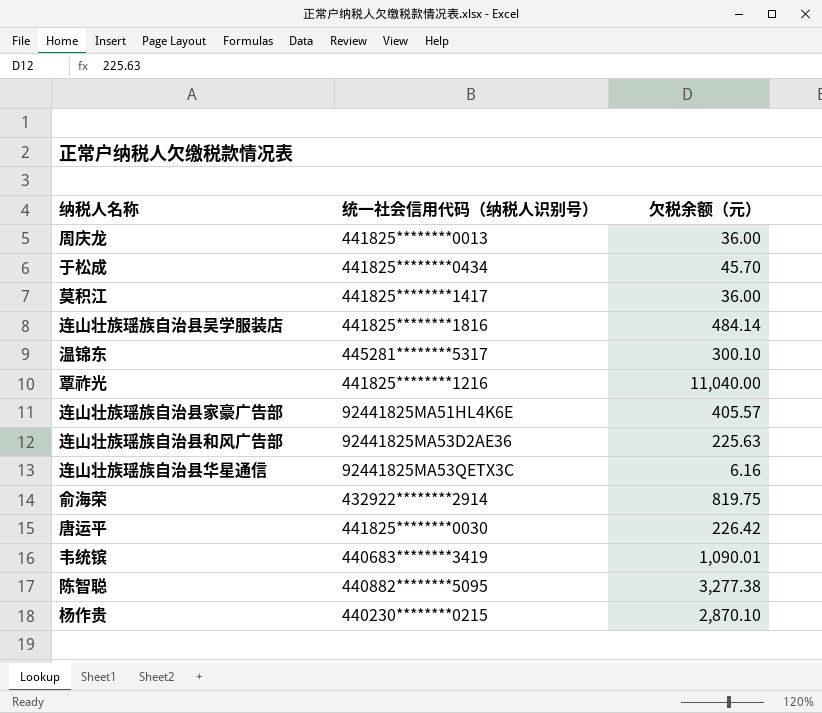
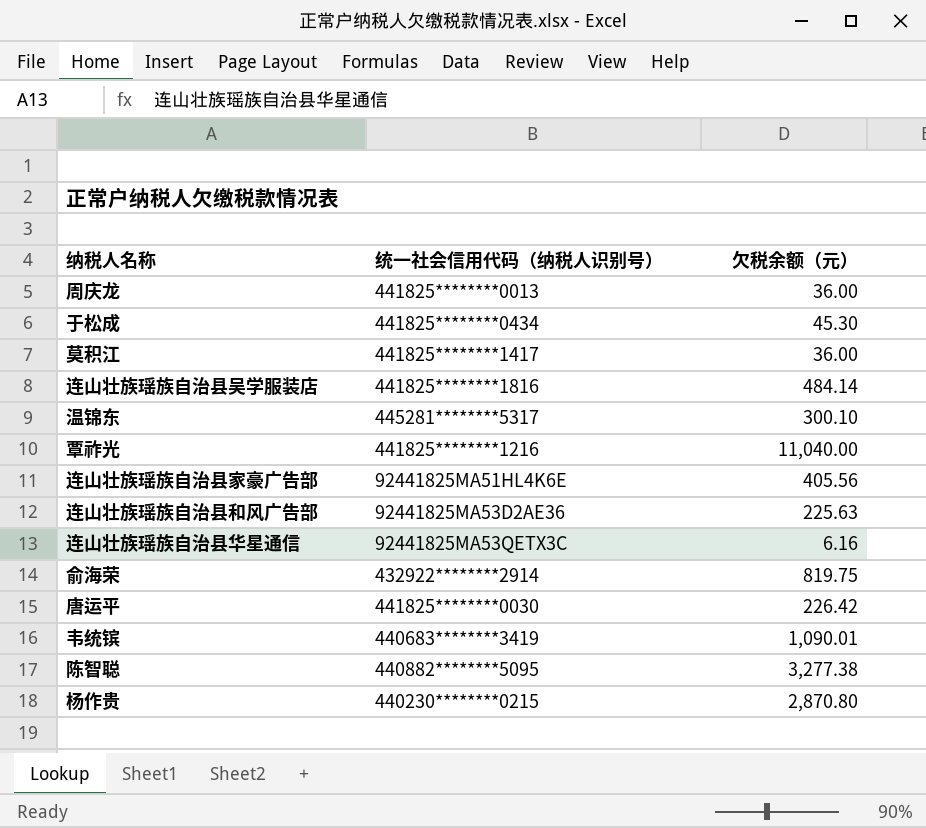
于松成 | 欠税余额（元）: 45.70 -> 45.30
连山壮族瑶族自治县家豪广告部 | 欠税余额（元）: 405.57 -> 405.56
杨作贵 | 欠税余额（元）: 2,870.10 -> 2,870.80

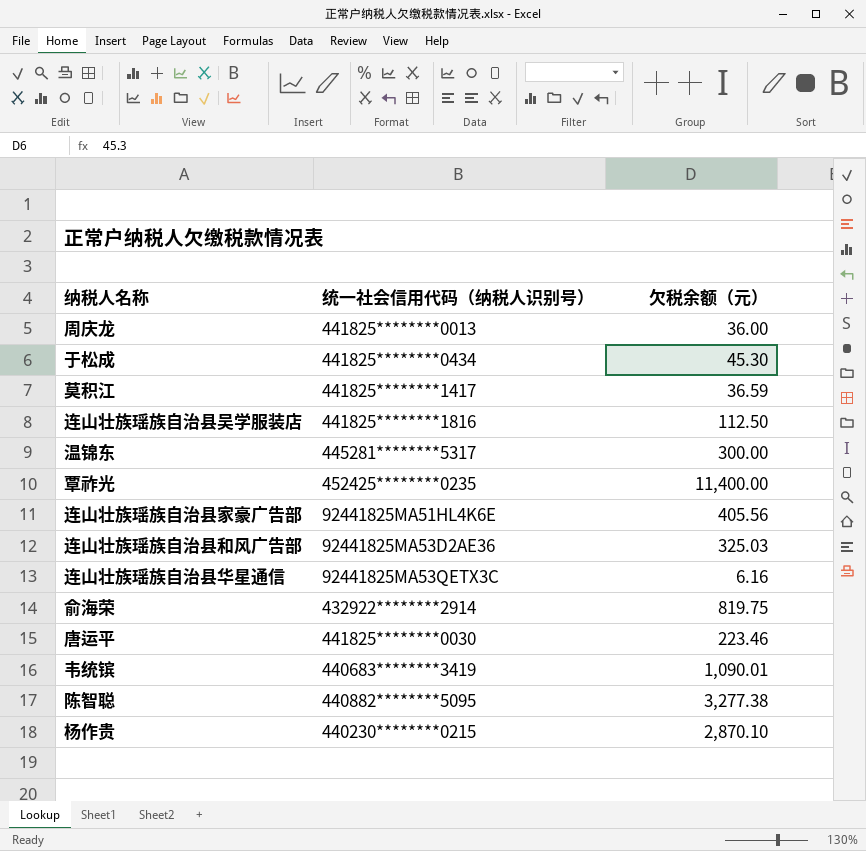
莫积江 | 欠税余额（元）: 36.00 -> 36.59
连山壮族瑶族自治县吴学服装店 | 欠税余额（元）: 484.14 -> 112.50
温锦东 | 欠税余额（元）: 300.10 -> 300.00
覃祚光 | 统一社会信用代码（纳税人识别号）: 441825********1216 -> 452425********0235
覃祚光 | 欠税余额（元）: 11,040.00 -> 11,400.00
连山壮族瑶族自治县和风广告部 | 欠税余额（元）: 225.63 -> 325.03
唐运平 | 欠税余额（元）: 226.42 -> 223.46
杨作贵 | 欠税余额（元）: 2,870.80 -> 2,870.10

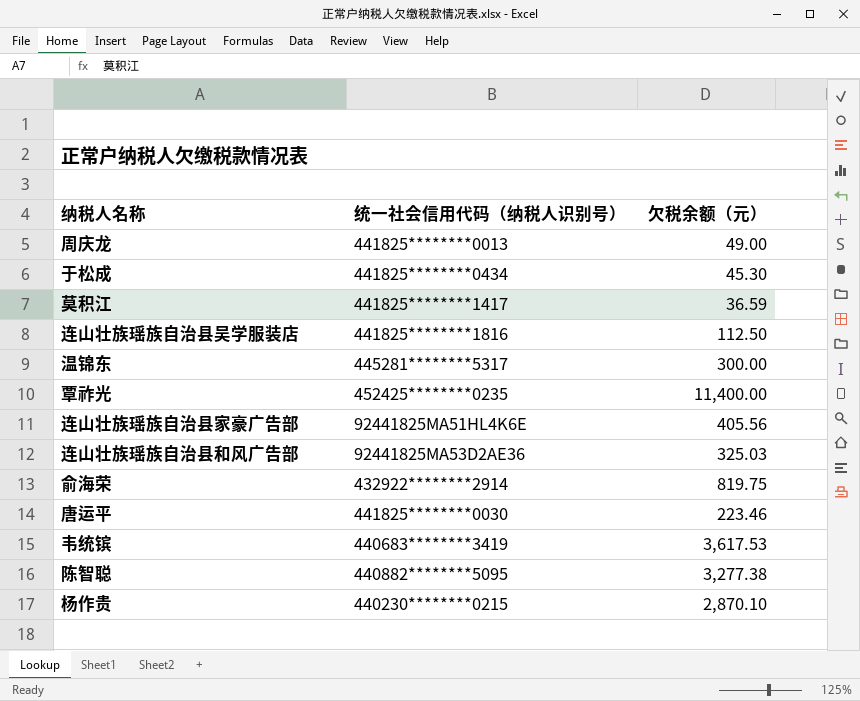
row 连山壮族瑶族自治县华星通信: 92441825MA53QETX3C | 6.16 -> none
周庆龙 | 欠税余额（元）: 36.00 -> 49.00
韦统镔 | 欠税余额（元）: 1,090.01 -> 3,617.53

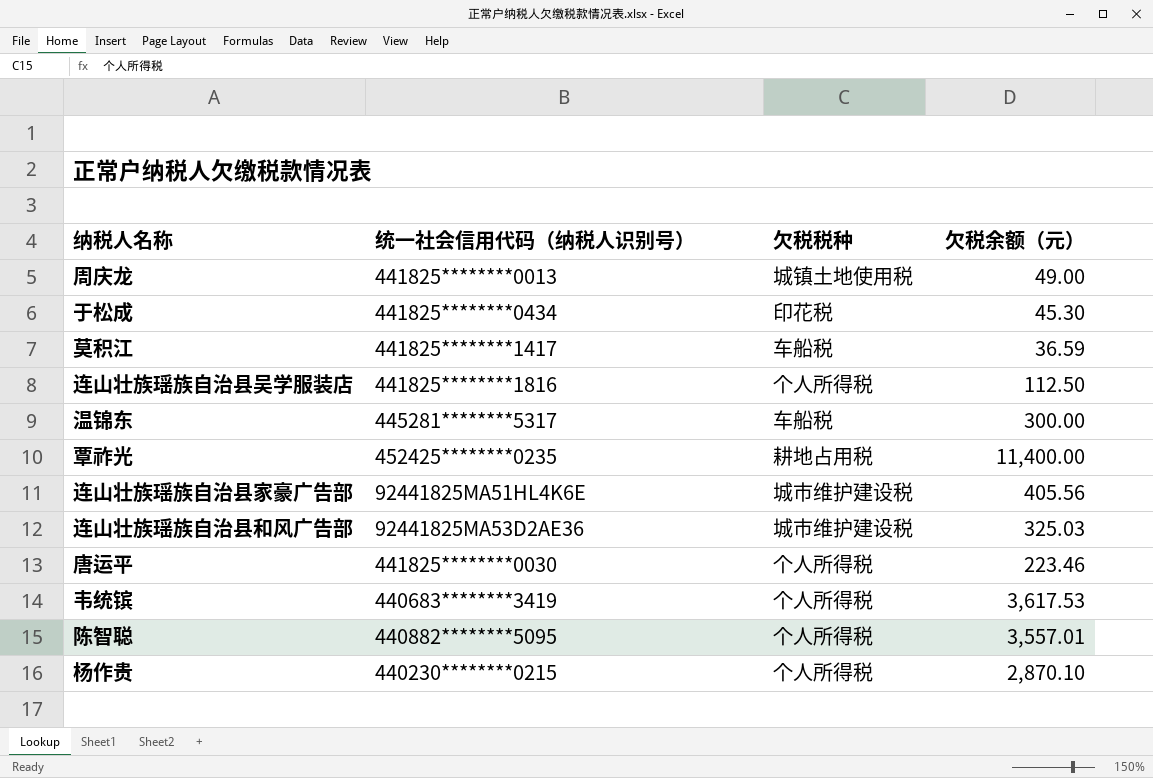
column 欠税税种 | position: none -> 3
row 俞海荣: 432922********2914 | 819.75 -> none
陈智聪 | 欠税余额（元）: 3,277.38 -> 3,557.01

